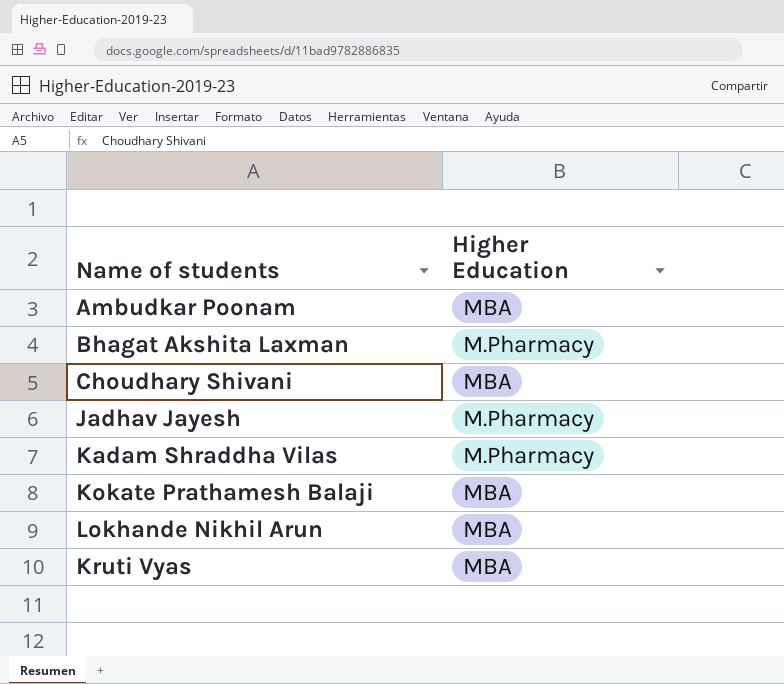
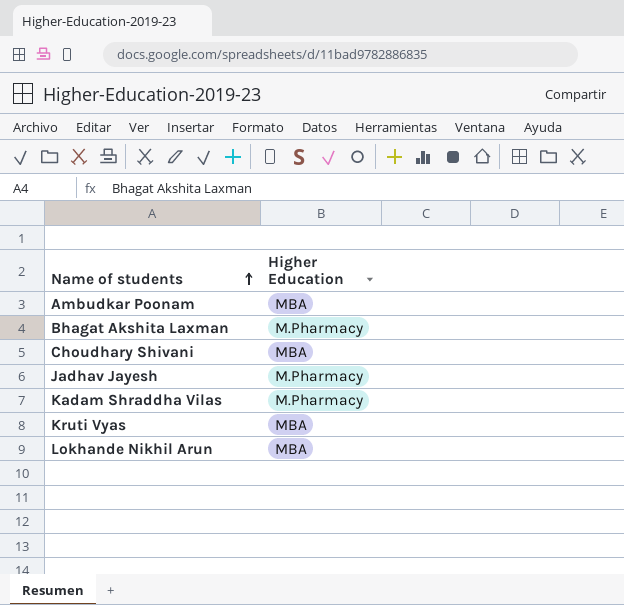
row order: none -> Name of students ascending
row Kokate Prathamesh Balaji: MBA -> none

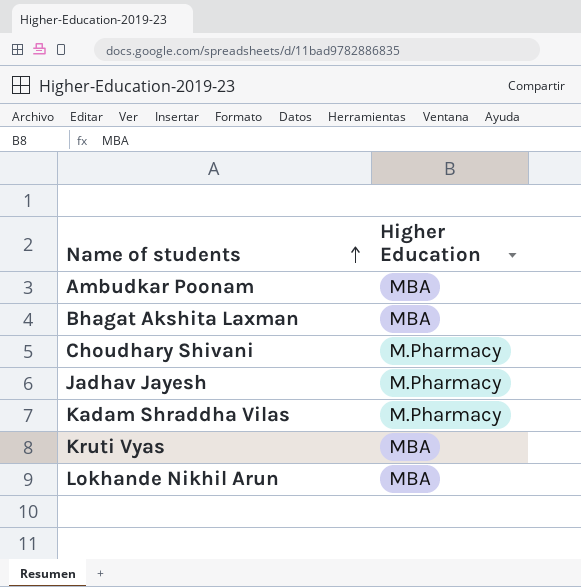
Bhagat Akshita Laxman | Higher Education: M.Pharmacy -> MBA
Choudhary Shivani | Higher Education: MBA -> M.Pharmacy

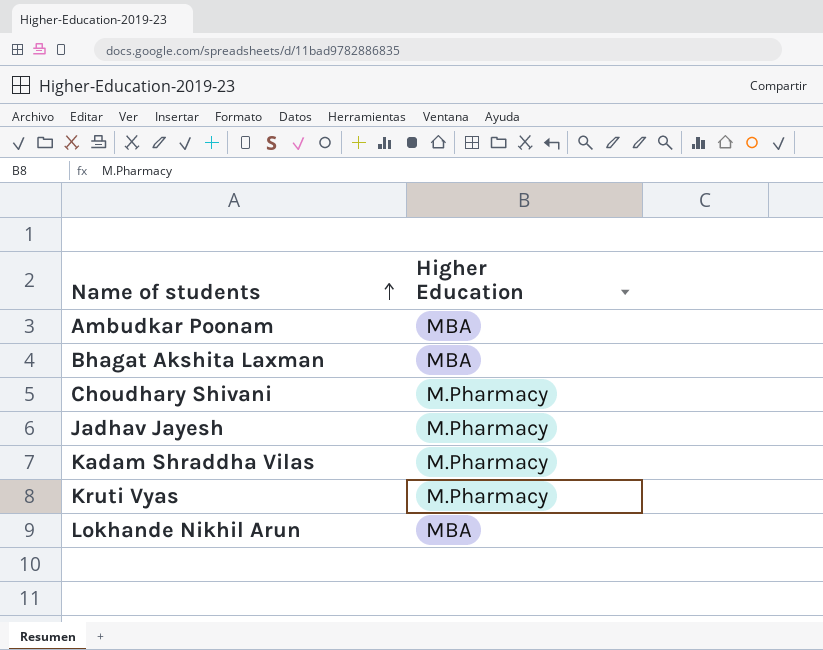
Kruti Vyas | Higher Education: MBA -> M.Pharmacy

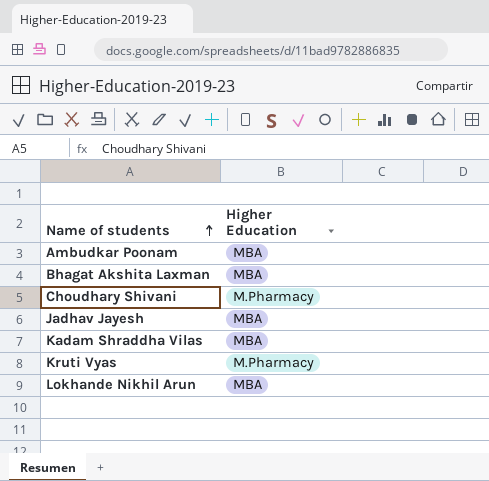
Jadhav Jayesh | Higher Education: M.Pharmacy -> MBA
Kadam Shraddha Vilas | Higher Education: M.Pharmacy -> MBA

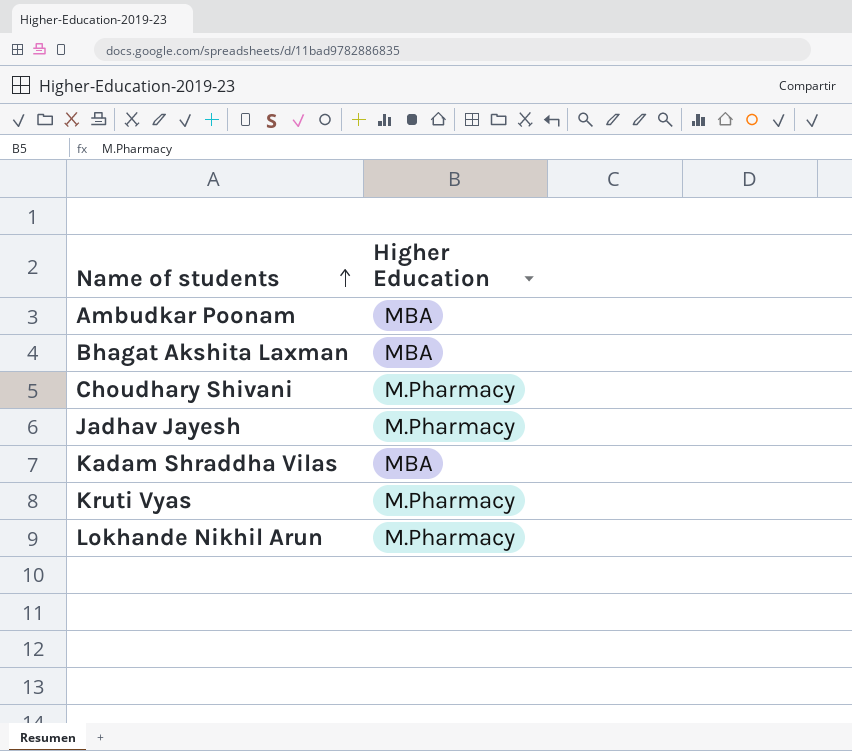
Jadhav Jayesh | Higher Education: MBA -> M.Pharmacy
Lokhande Nikhil Arun | Higher Education: MBA -> M.Pharmacy

